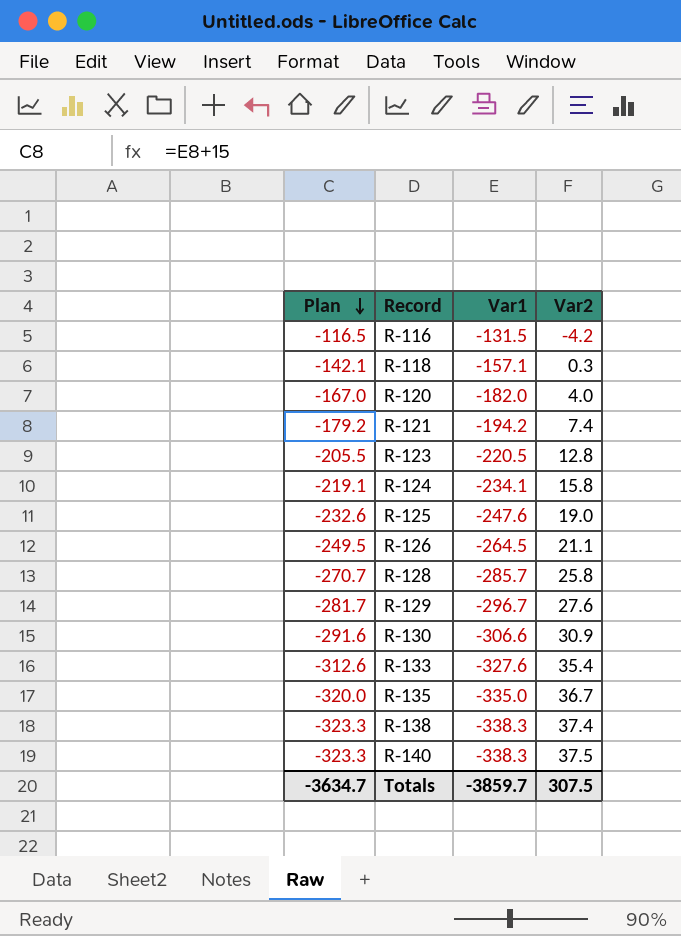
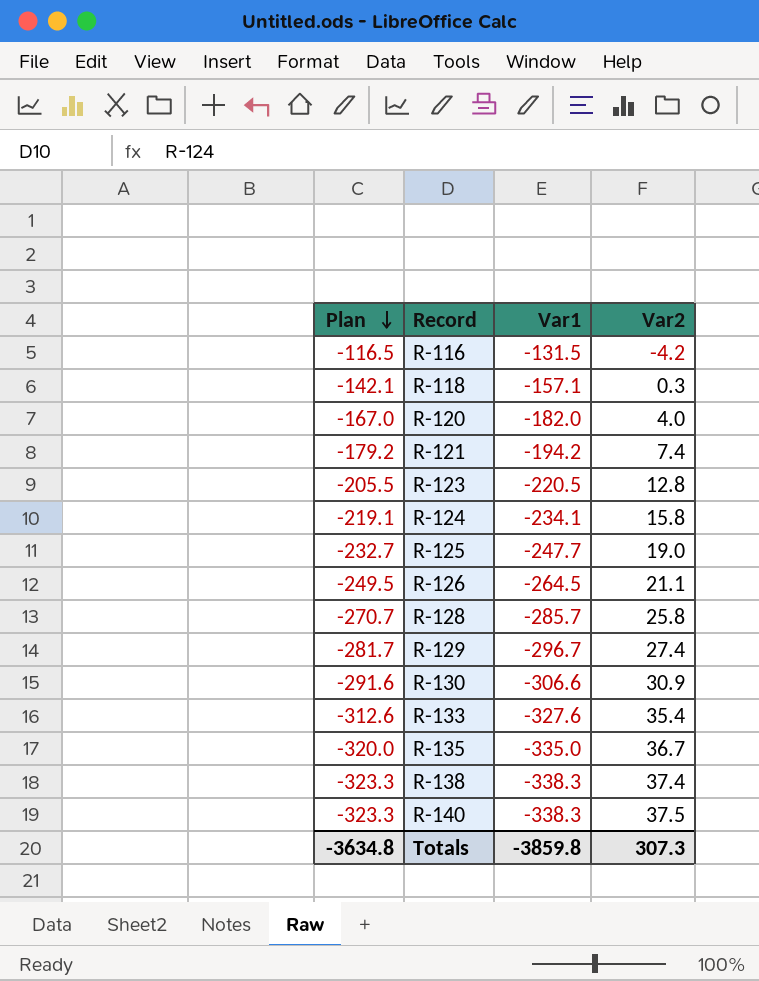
R-125 | Plan: -232.6 -> -232.7
R-125 | Var1: -247.6 -> -247.7
R-129 | Var2: 27.6 -> 27.4
Totals | Plan: -3634.7 -> -3634.8
Totals | Var1: -3859.7 -> -3859.8
Totals | Var2: 307.5 -> 307.3

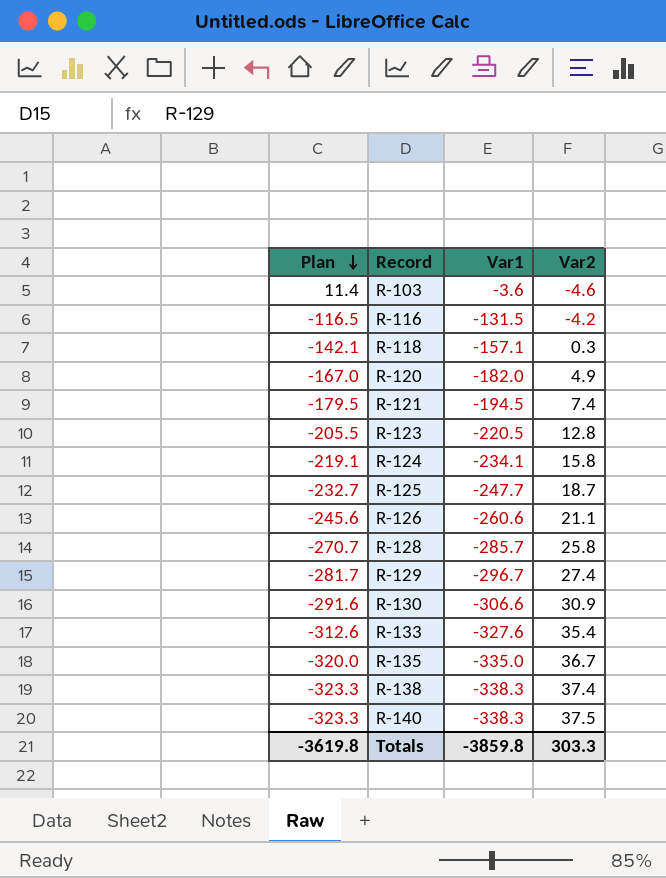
row R-103: none -> 11.4 | -3.6 | -4.6
R-120 | Var2: 4.0 -> 4.9
R-121 | Plan: -179.2 -> -179.5
R-121 | Var1: -194.2 -> -194.5
R-125 | Var2: 19.0 -> 18.7
R-126 | Plan: -249.5 -> -245.6
R-126 | Var1: -264.5 -> -260.6
Totals | Plan: -3634.8 -> -3619.8
Totals | Var2: 307.3 -> 303.3

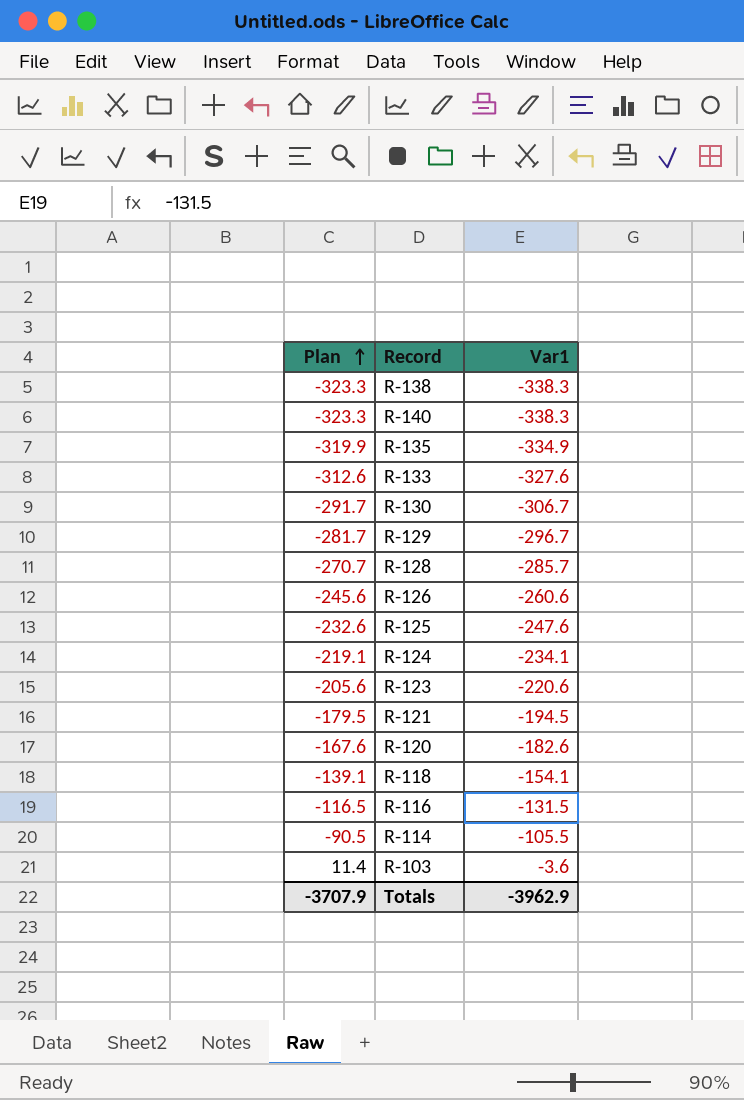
row order: Plan descending -> Plan ascending
column Var2 | position: 4 -> none
R-135 | Plan: -320.0 -> -319.9
R-135 | Var1: -335.0 -> -334.9
R-130 | Plan: -291.6 -> -291.7
R-130 | Var1: -306.6 -> -306.7
R-125 | Plan: -232.7 -> -232.6
R-125 | Var1: -247.7 -> -247.6
R-123 | Plan: -205.5 -> -205.6
R-123 | Var1: -220.5 -> -220.6
R-120 | Plan: -167.0 -> -167.6
R-120 | Var1: -182.0 -> -182.6
R-118 | Plan: -142.1 -> -139.1
R-118 | Var1: -157.1 -> -154.1
row R-114: none -> -90.5 | -105.5
Totals | Plan: -3619.8 -> -3707.9
Totals | Var1: -3859.8 -> -3962.9

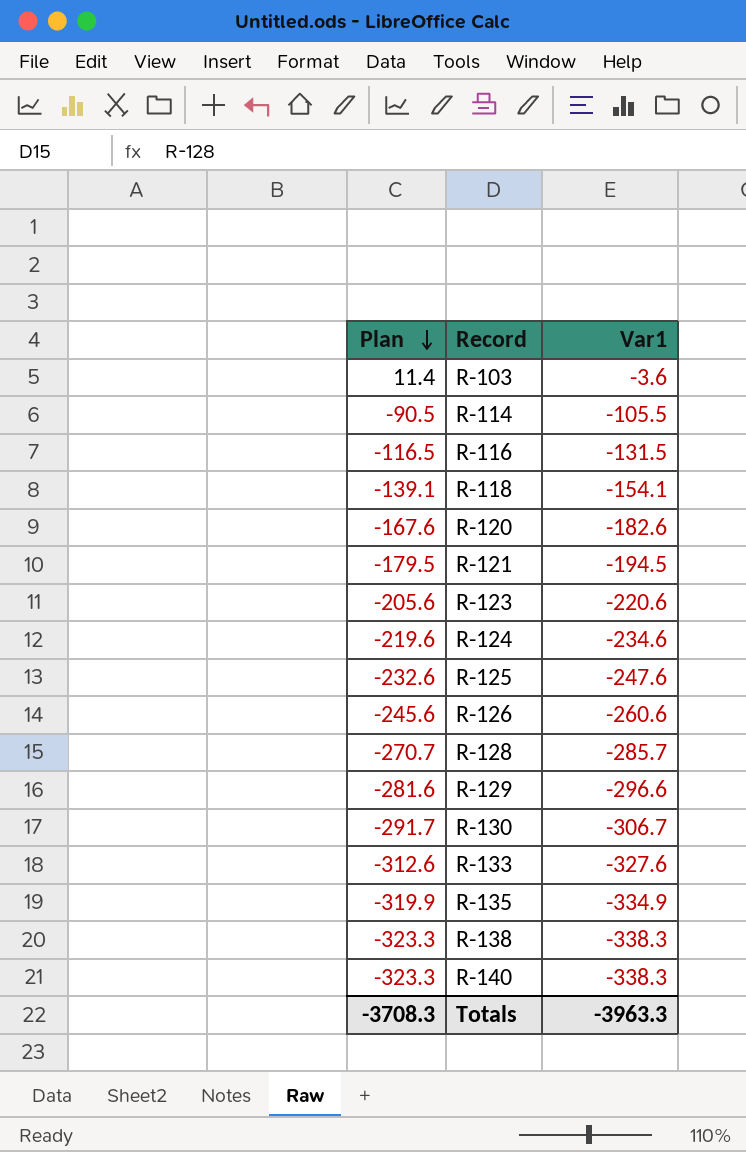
row order: Plan ascending -> Plan descending
R-124 | Plan: -219.1 -> -219.6
R-124 | Var1: -234.1 -> -234.6
R-129 | Plan: -281.7 -> -281.6
R-129 | Var1: -296.7 -> -296.6
Totals | Plan: -3707.9 -> -3708.3
Totals | Var1: -3962.9 -> -3963.3

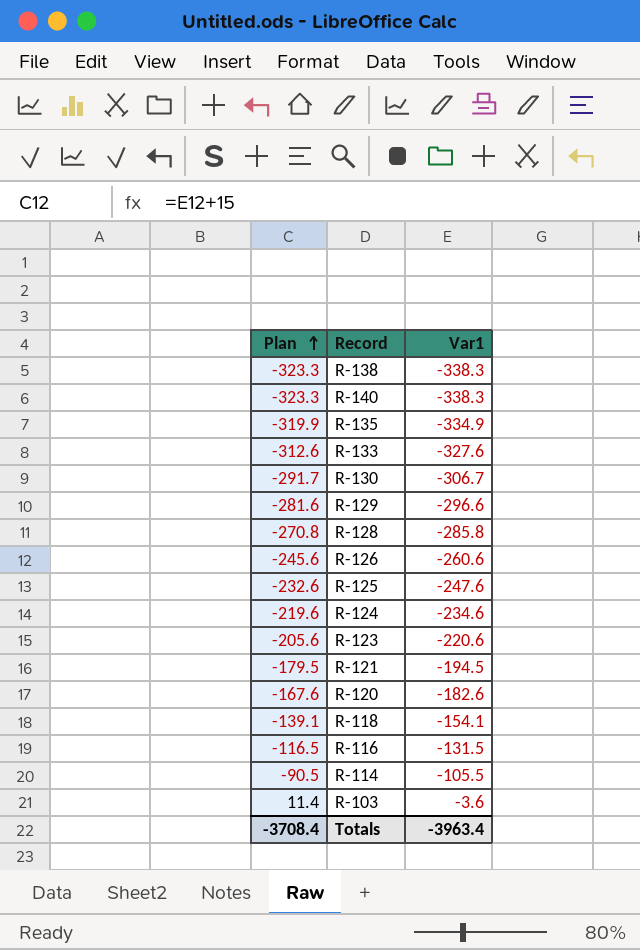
row order: Plan descending -> Plan ascending
R-128 | Plan: -270.7 -> -270.8
R-128 | Var1: -285.7 -> -285.8
Totals | Plan: -3708.3 -> -3708.4
Totals | Var1: -3963.3 -> -3963.4

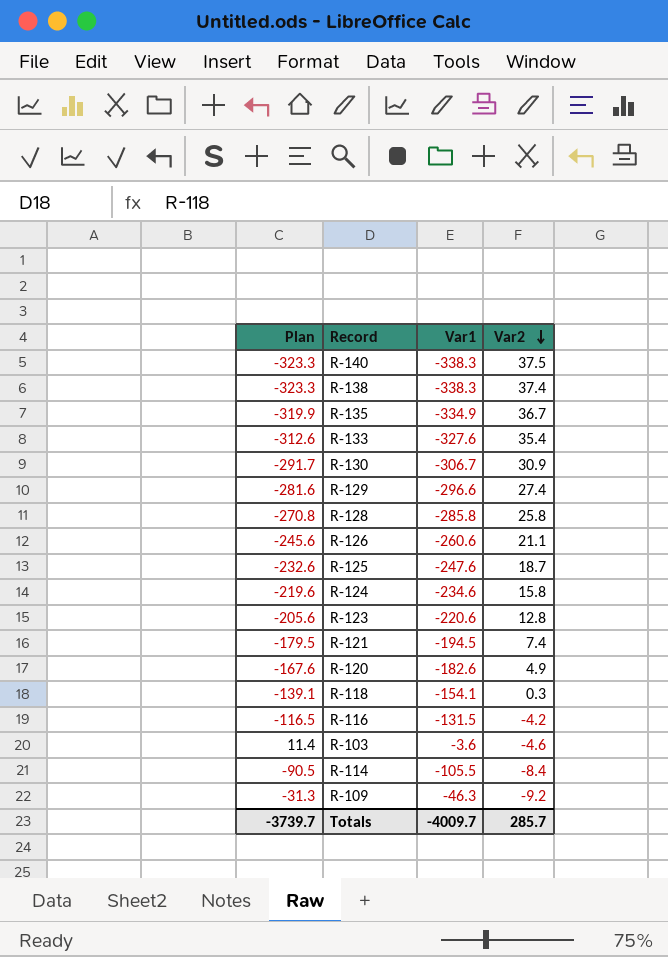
row order: Plan ascending -> Var2 descending
column Var2 | position: none -> 4
row R-109: none -> -31.3 | -46.3 | -9.2
Totals | Plan: -3708.4 -> -3739.7
Totals | Var1: -3963.4 -> -4009.7

